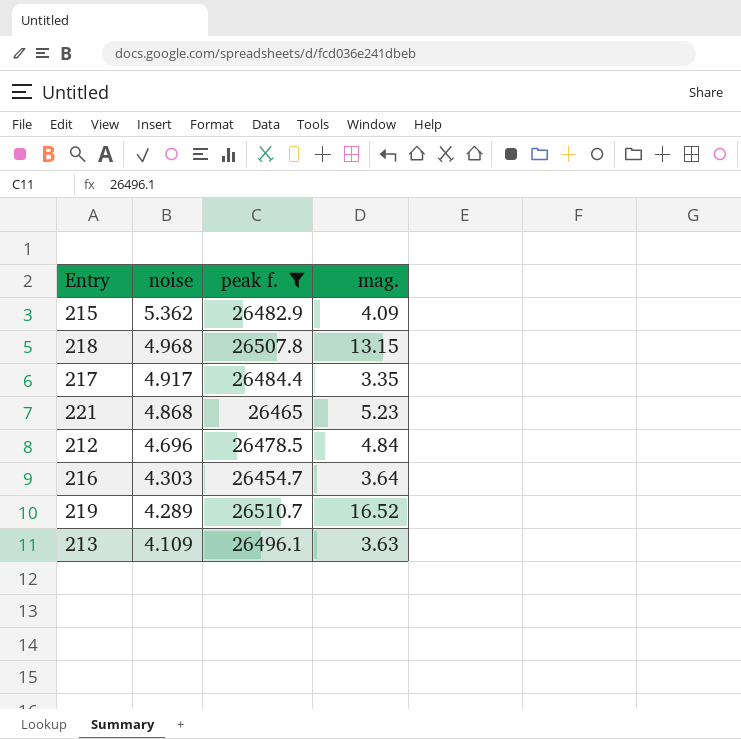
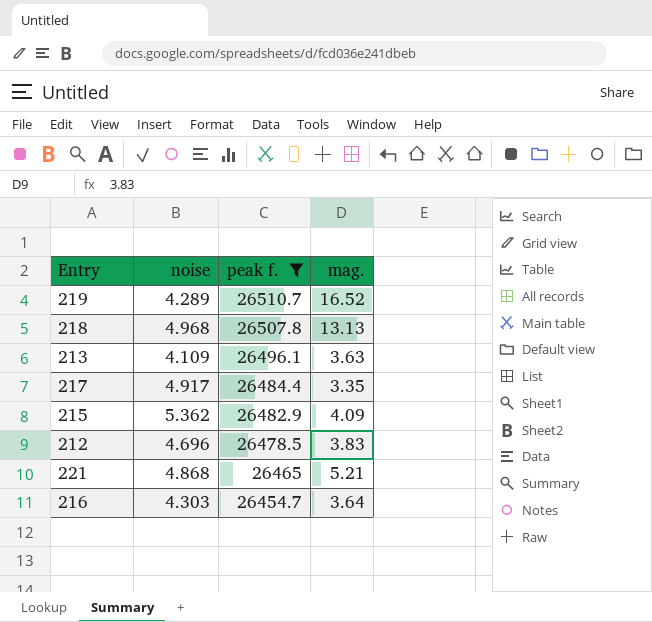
row order: noise descending -> peak f. descending
218 | mag.: 13.15 -> 13.13
212 | mag.: 4.84 -> 3.83
221 | mag.: 5.23 -> 5.21

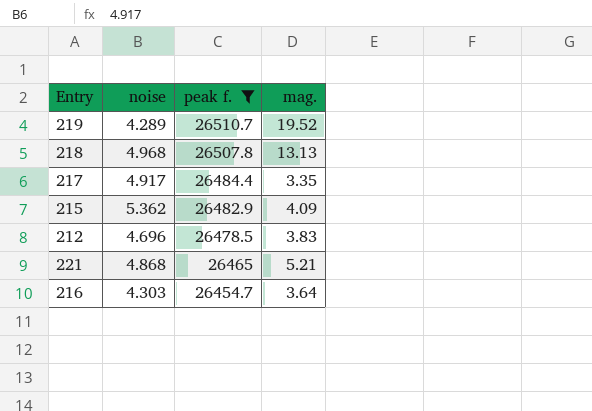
row 213: 4.109 | 26496.1 | 3.63 -> none
219 | mag.: 16.52 -> 19.52

